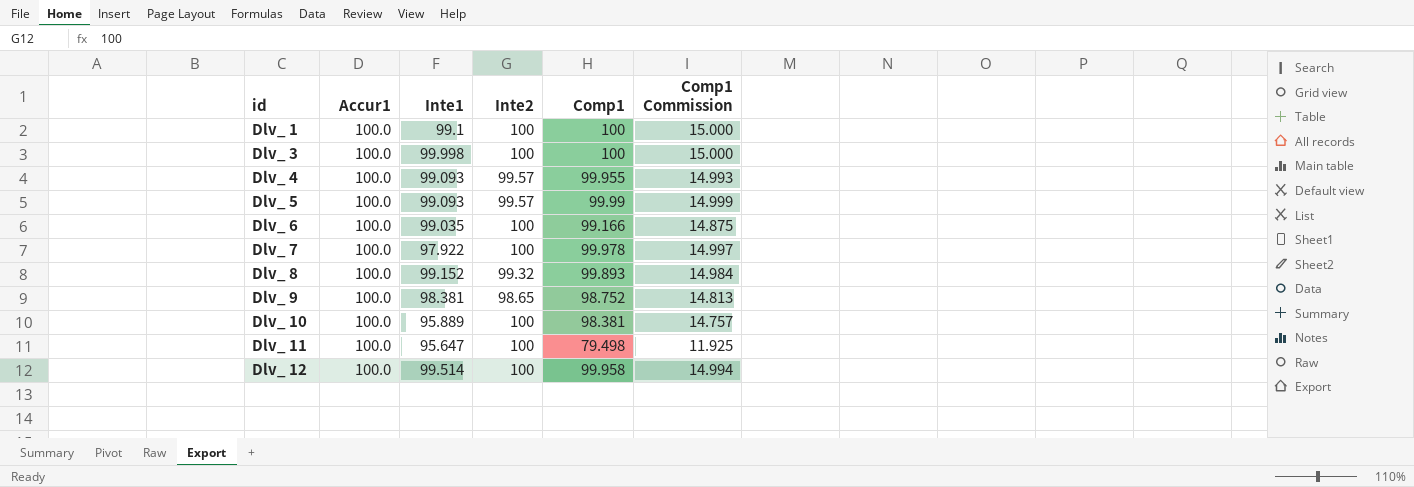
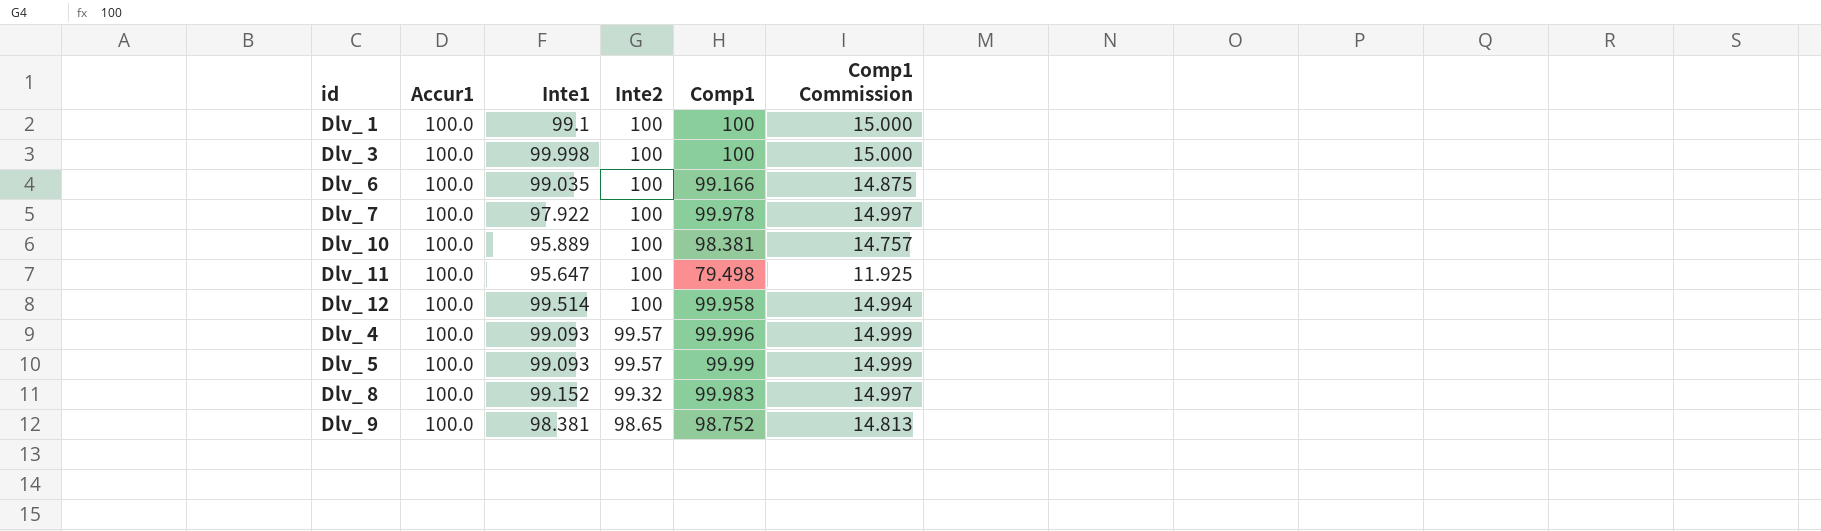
row order: id ascending -> Inte2 descending
Dlv_ 4 | Comp1: 99.955 -> 99.996
Dlv_ 4 | Comp1 Commission: 14.993 -> 14.999
Dlv_ 8 | Comp1: 99.893 -> 99.983
Dlv_ 8 | Comp1 Commission: 14.984 -> 14.997

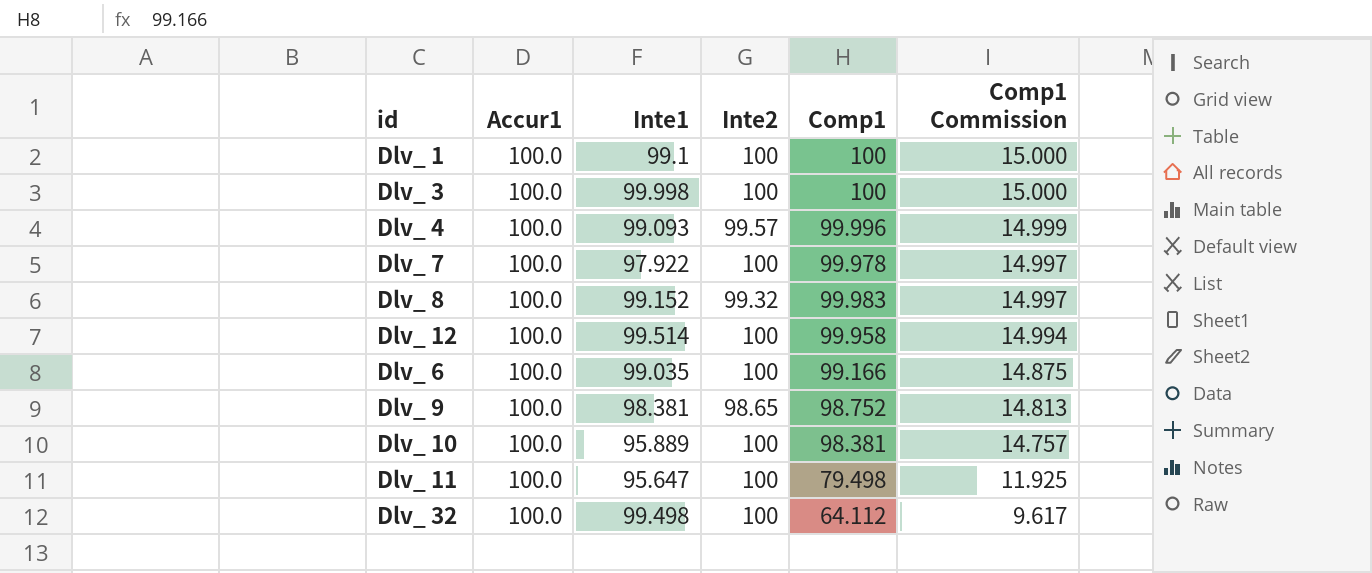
row order: Inte2 descending -> Comp1 Commission descending
row Dlv_ 5: 100.0 | 99.093 | 99.57 | 99.99 | 14.999 -> none
row Dlv_ 32: none -> 100.0 | 99.498 | 100 | 64.112 | 9.617

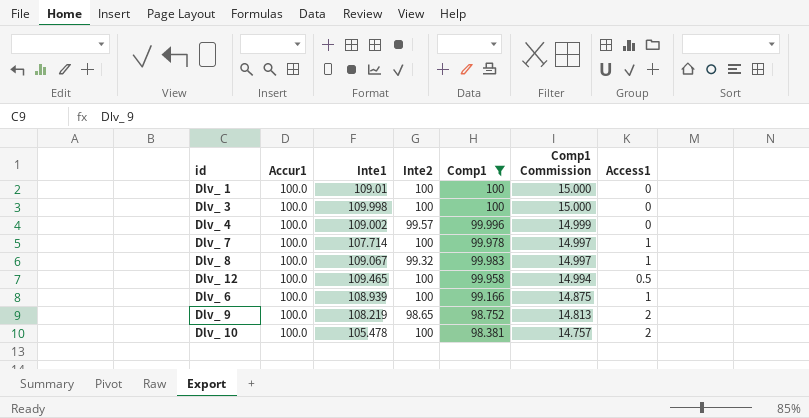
filter: none -> Comp1 >= 98.381
column Access1 | position: none -> 7
Dlv_ 1 | Inte1: 99.1 -> 109.01
Dlv_ 3 | Inte1: 99.998 -> 109.998
Dlv_ 4 | Inte1: 99.093 -> 109.002
Dlv_ 7 | Inte1: 97.922 -> 107.714
Dlv_ 8 | Inte1: 99.152 -> 109.067
Dlv_ 12 | Inte1: 99.514 -> 109.465
Dlv_ 6 | Inte1: 99.035 -> 108.939
Dlv_ 9 | Inte1: 98.381 -> 108.219
Dlv_ 10 | Inte1: 95.889 -> 105.478

